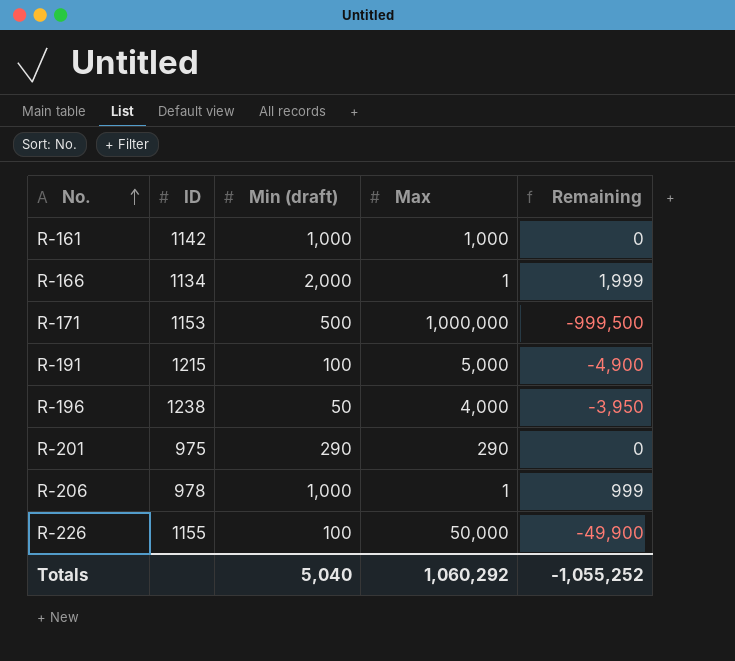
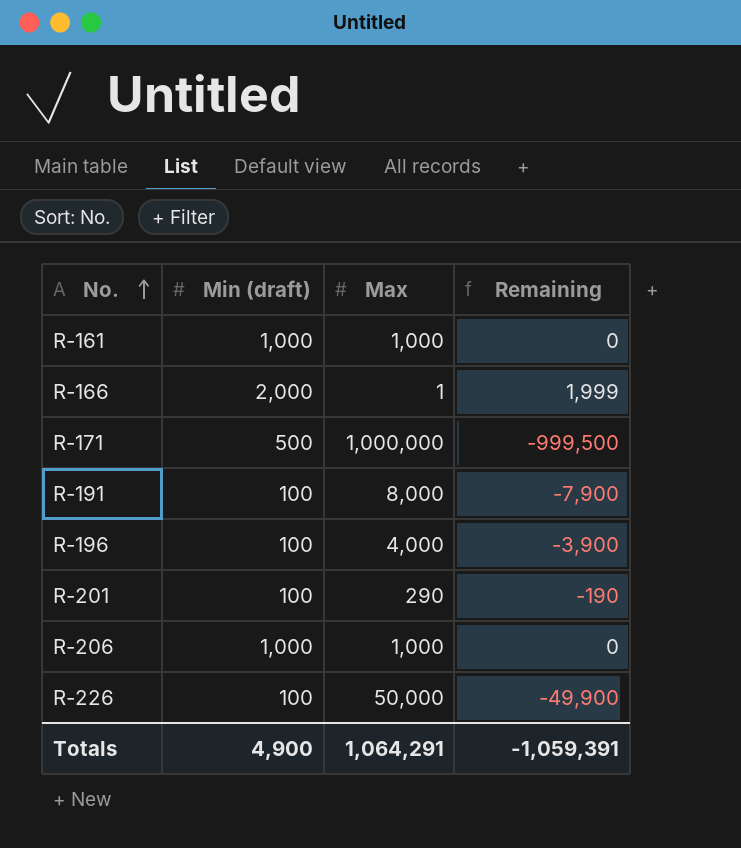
column ID | position: 2 -> none
R-191 | Max: 5,000 -> 8,000
R-191 | Remaining: -4,900 -> -7,900
R-196 | Min (draft): 50 -> 100
R-196 | Remaining: -3,950 -> -3,900
R-201 | Min (draft): 290 -> 100
R-201 | Remaining: 0 -> -190
R-206 | Max: 1 -> 1,000
R-206 | Remaining: 999 -> 0
Totals | Min (draft): 5,040 -> 4,900
Totals | Max: 1,060,292 -> 1,064,291
Totals | Remaining: -1,055,252 -> -1,059,391

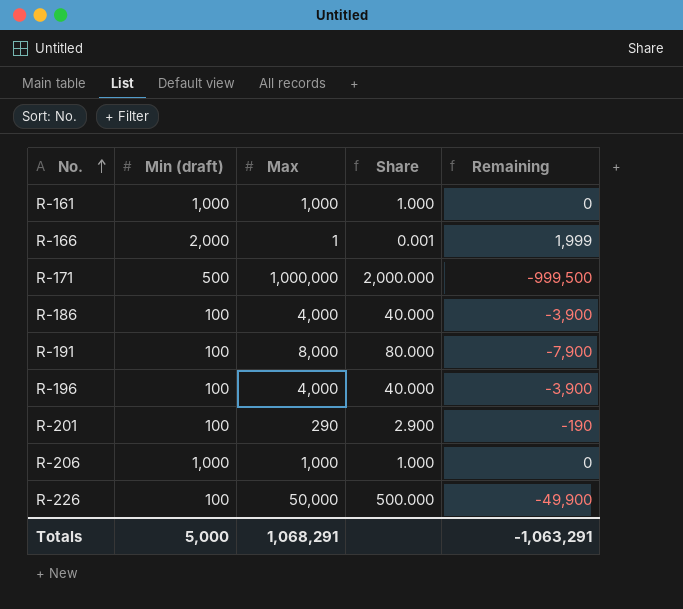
column Share | formula: none -> [Max] / [Min (draft)]
row R-186: none -> 100 | 4,000 | 40.000 | -3,900
Totals | Min (draft): 4,900 -> 5,000
Totals | Max: 1,064,291 -> 1,068,291
Totals | Remaining: -1,059,391 -> -1,063,291

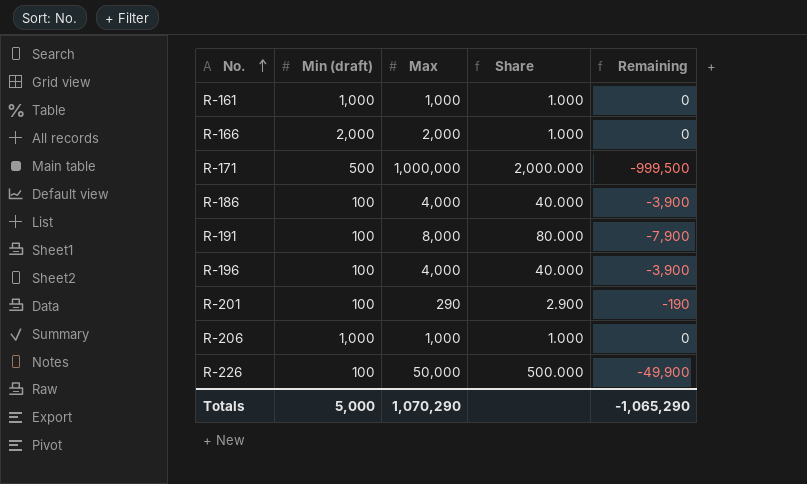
R-166 | Max: 1 -> 2,000
R-166 | Share: 0.001 -> 1.000
R-166 | Remaining: 1,999 -> 0
Totals | Max: 1,068,291 -> 1,070,290
Totals | Remaining: -1,063,291 -> -1,065,290

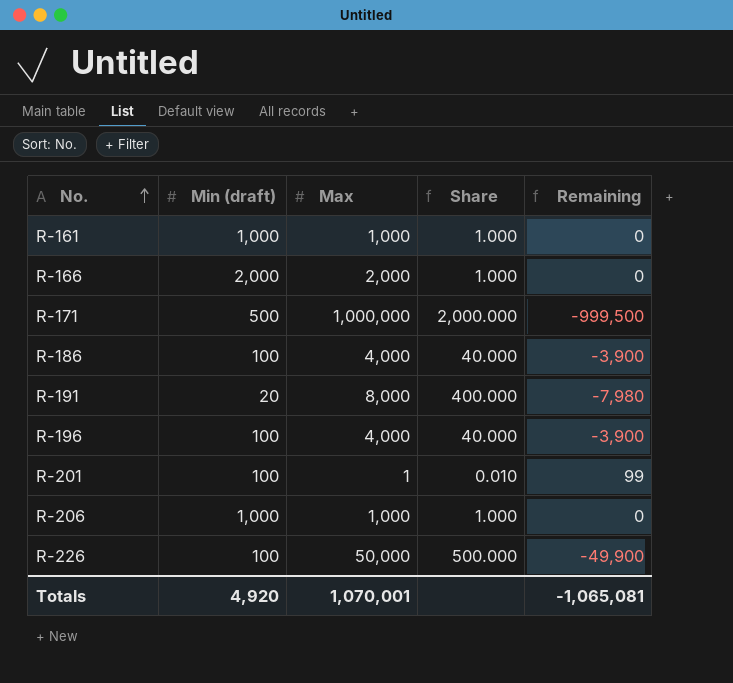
R-191 | Min (draft): 100 -> 20
R-191 | Share: 80.000 -> 400.000
R-191 | Remaining: -7,900 -> -7,980
R-201 | Max: 290 -> 1
R-201 | Share: 2.900 -> 0.010
R-201 | Remaining: -190 -> 99
Totals | Min (draft): 5,000 -> 4,920
Totals | Max: 1,070,290 -> 1,070,001
Totals | Remaining: -1,065,290 -> -1,065,081

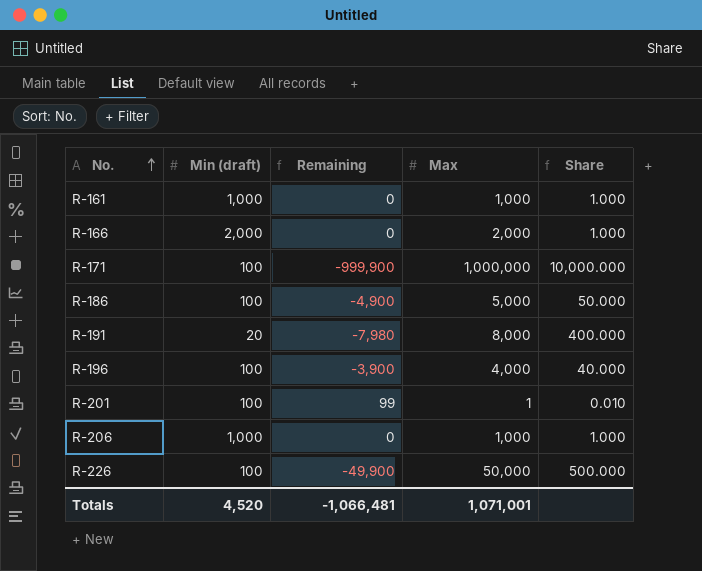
column Remaining | position: 5 -> 3
R-171 | Min (draft): 500 -> 100
R-171 | Remaining: -999,500 -> -999,900
R-171 | Share: 2,000.000 -> 10,000.000
R-186 | Remaining: -3,900 -> -4,900
R-186 | Max: 4,000 -> 5,000
R-186 | Share: 40.000 -> 50.000
Totals | Min (draft): 4,920 -> 4,520
Totals | Remaining: -1,065,081 -> -1,066,481
Totals | Max: 1,070,001 -> 1,071,001

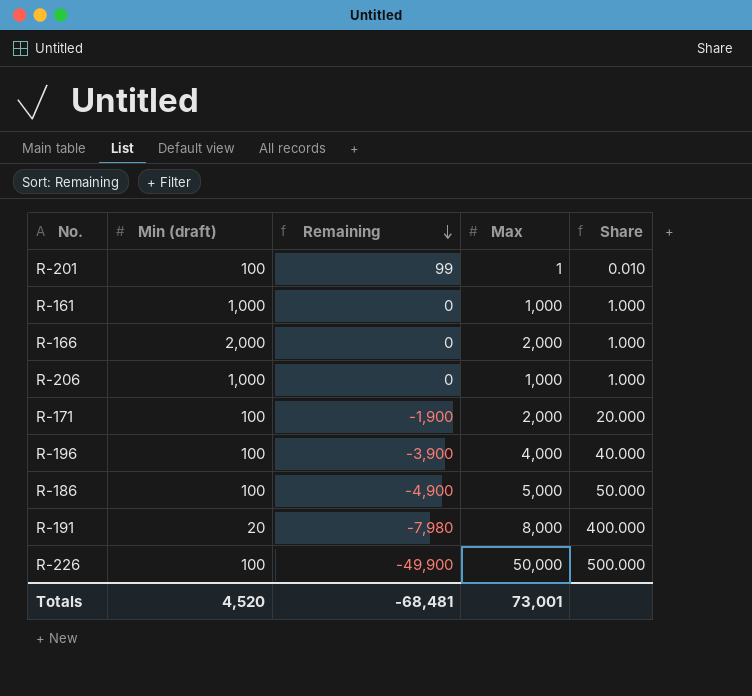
row order: No. ascending -> Remaining descending
R-171 | Remaining: -999,900 -> -1,900
R-171 | Max: 1,000,000 -> 2,000
R-171 | Share: 10,000.000 -> 20.000
Totals | Remaining: -1,066,481 -> -68,481
Totals | Max: 1,071,001 -> 73,001

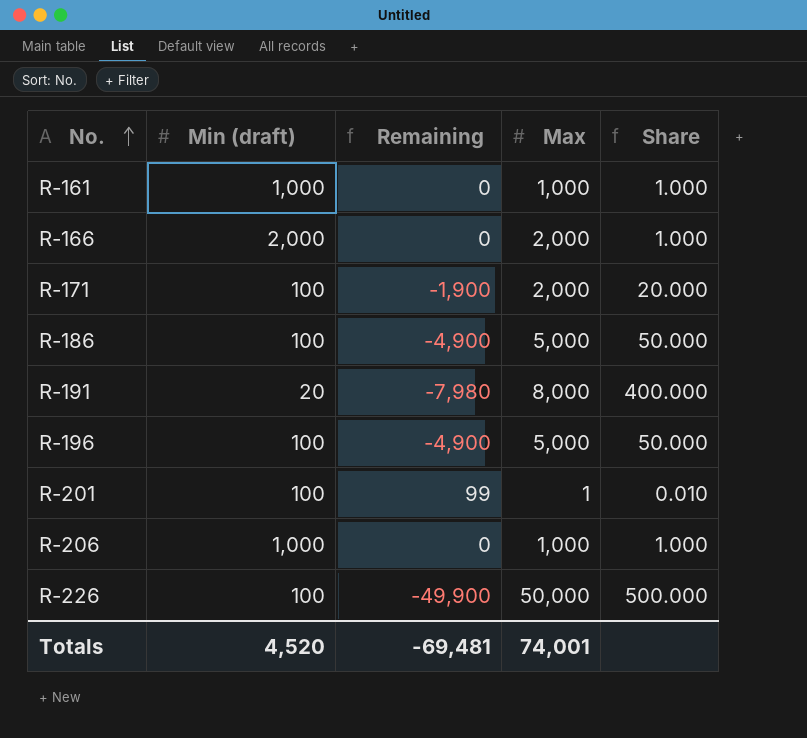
row order: Remaining descending -> No. ascending
R-196 | Remaining: -3,900 -> -4,900
R-196 | Max: 4,000 -> 5,000
R-196 | Share: 40.000 -> 50.000
Totals | Remaining: -68,481 -> -69,481
Totals | Max: 73,001 -> 74,001

